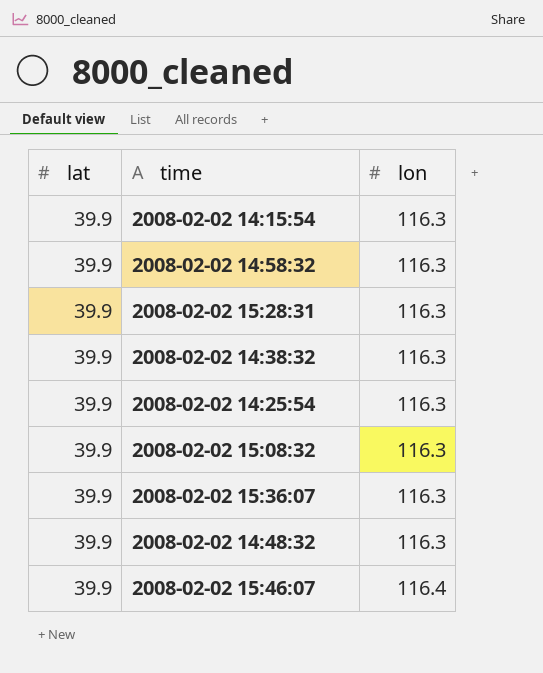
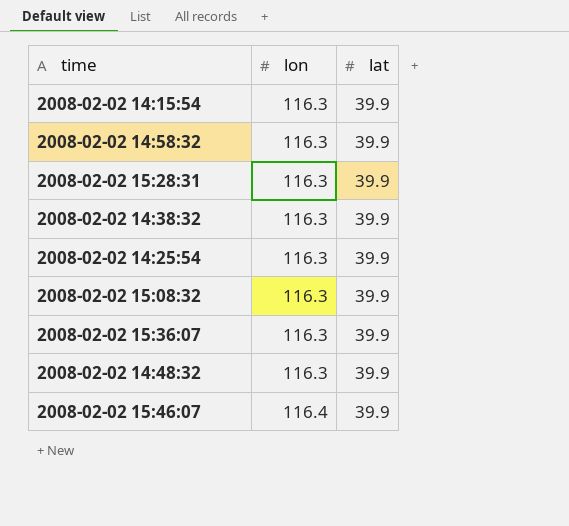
column lat | position: 1 -> 3

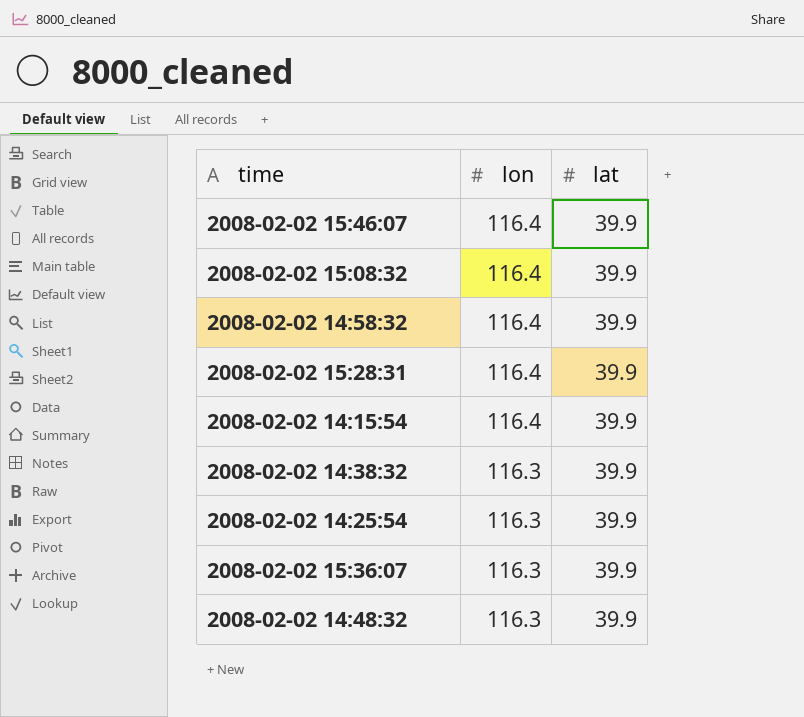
row order: lon ascending -> lon descending
2008-02-02 15:08:32 | lon: 116.3 -> 116.4
2008-02-02 14:58:32 | lon: 116.3 -> 116.4
2008-02-02 15:28:31 | lon: 116.3 -> 116.4
2008-02-02 14:15:54 | lon: 116.3 -> 116.4

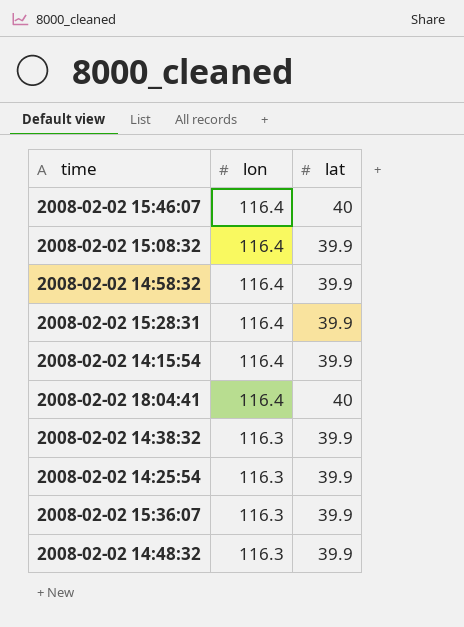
2008-02-02 15:46:07 | lat: 39.9 -> 40
row 2008-02-02 18:04:41: none -> 116.4 | 40

